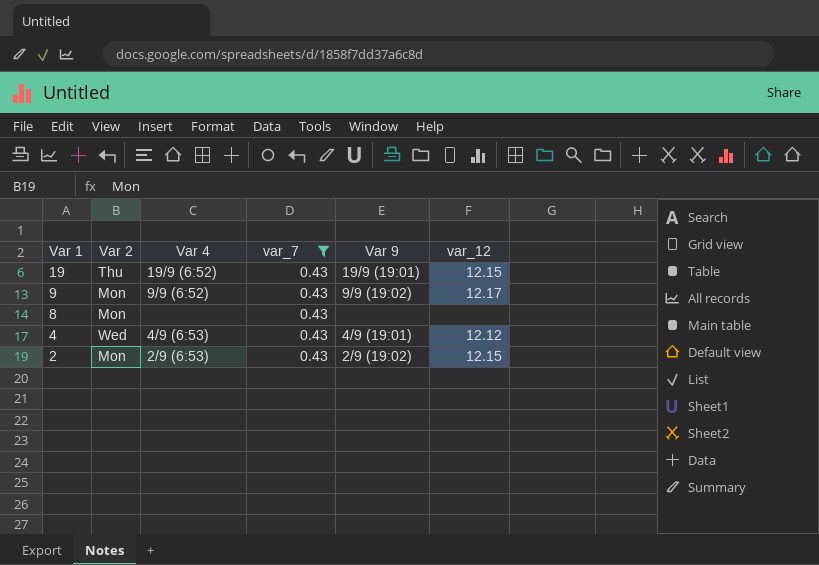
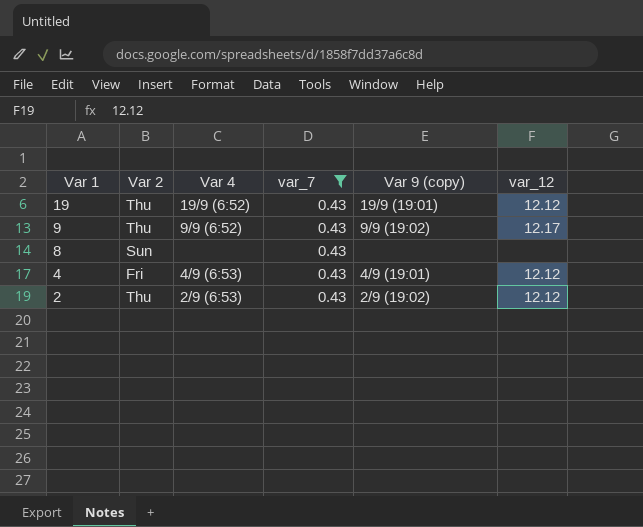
column name: Var 9 -> Var 9 (copy)
19 | var_12: 12.15 -> 12.12
9 | Var 2: Mon -> Thu
8 | Var 2: Mon -> Sun
4 | Var 2: Wed -> Fri
2 | Var 2: Mon -> Thu
2 | var_12: 12.15 -> 12.12

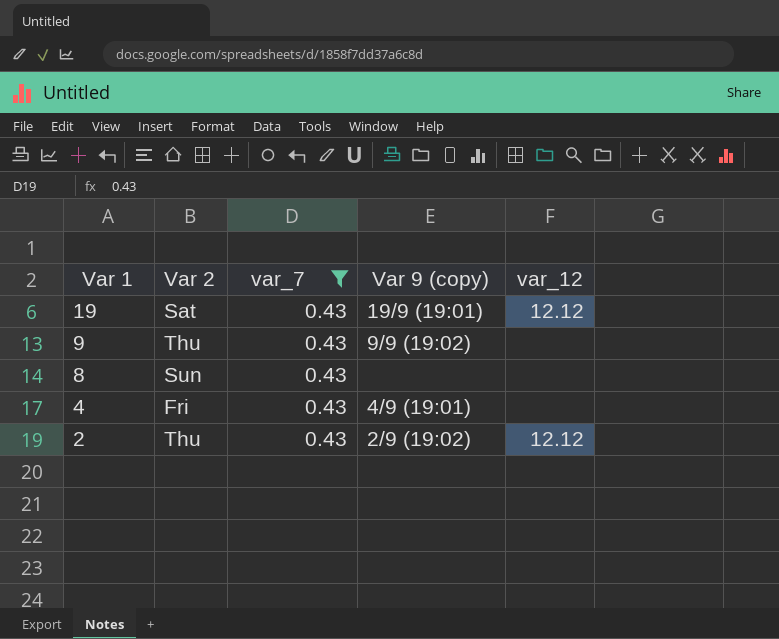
column Var 4 | position: 3 -> none
19 | Var 2: Thu -> Sat
9 | var_12: 12.17 -> none
4 | var_12: 12.12 -> none

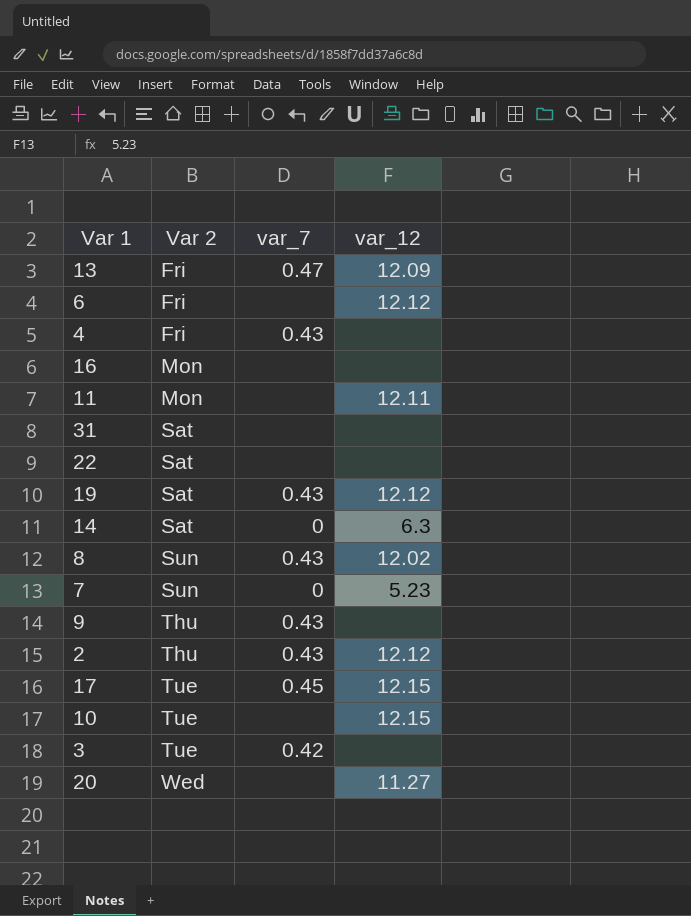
filter: var_7 = 0.43 -> none
row order: Var 1 descending -> Var 2 ascending
column Var 9 (copy) | position: 4 -> none
8 | var_12: none -> 12.02

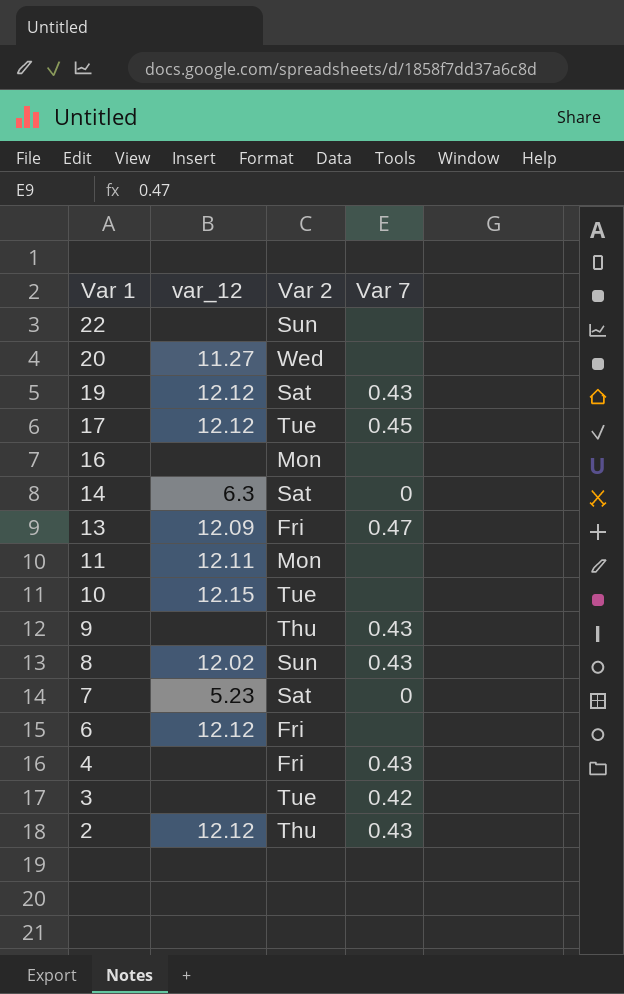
row order: Var 2 ascending -> Var 1 descending
column var_12 | position: 4 -> 2
column name: var_7 -> Var 7
row 31: Sat | none | none -> none
22 | Var 2: Sat -> Sun
17 | var_12: 12.15 -> 12.12
7 | Var 2: Sun -> Sat

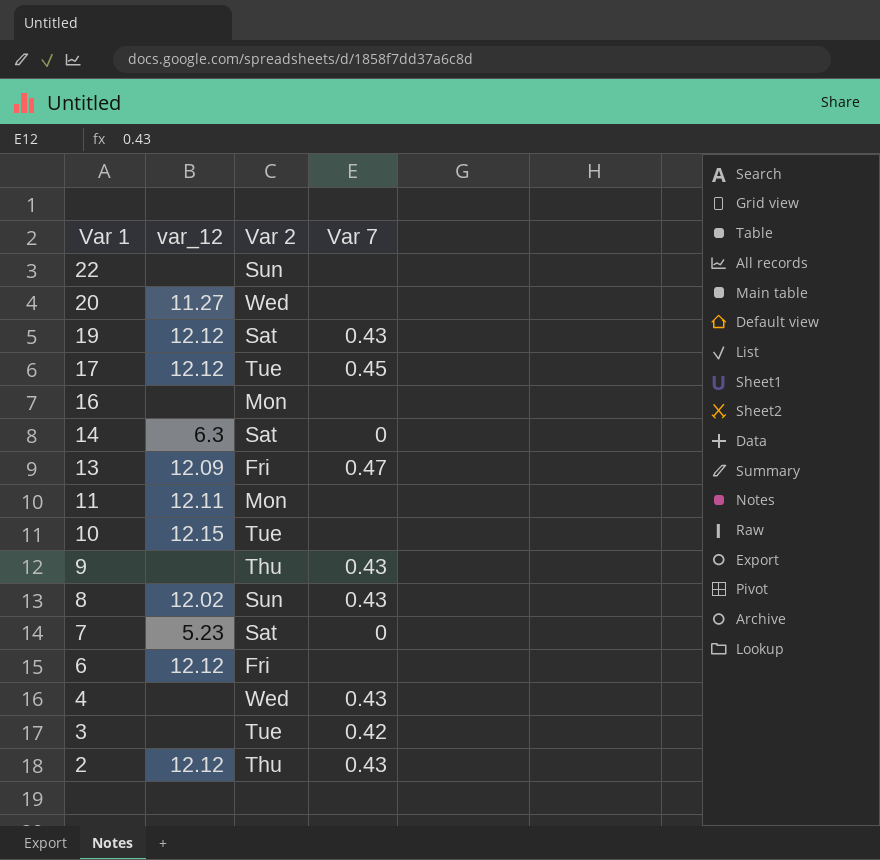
4 | Var 2: Fri -> Wed

